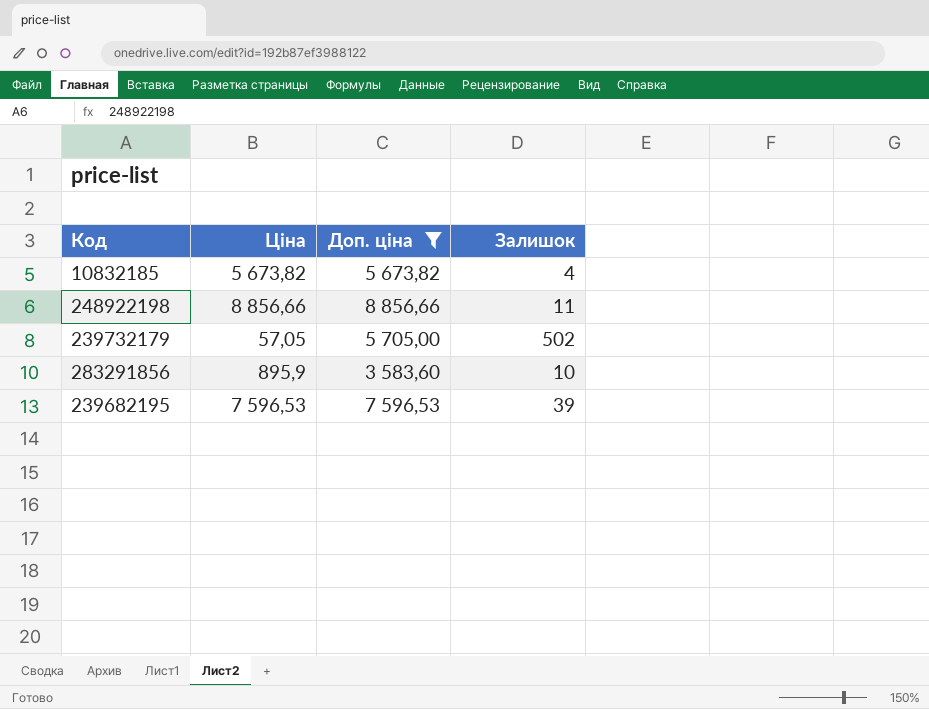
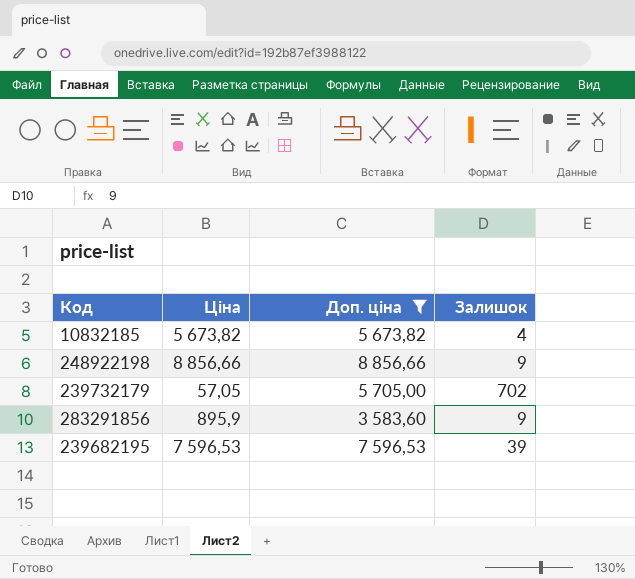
248922198 | Залишок: 11 -> 9
239732179 | Залишок: 502 -> 702
283291856 | Залишок: 10 -> 9

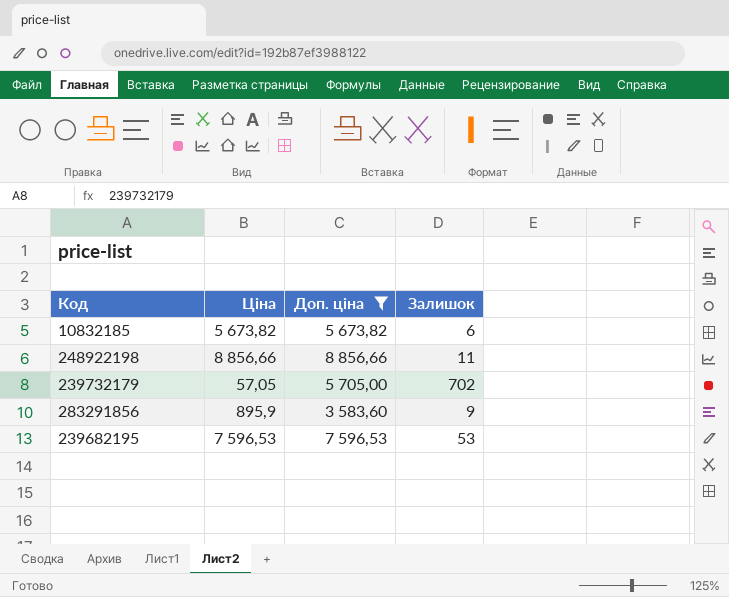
10832185 | Залишок: 4 -> 6
248922198 | Залишок: 9 -> 11
239682195 | Залишок: 39 -> 53

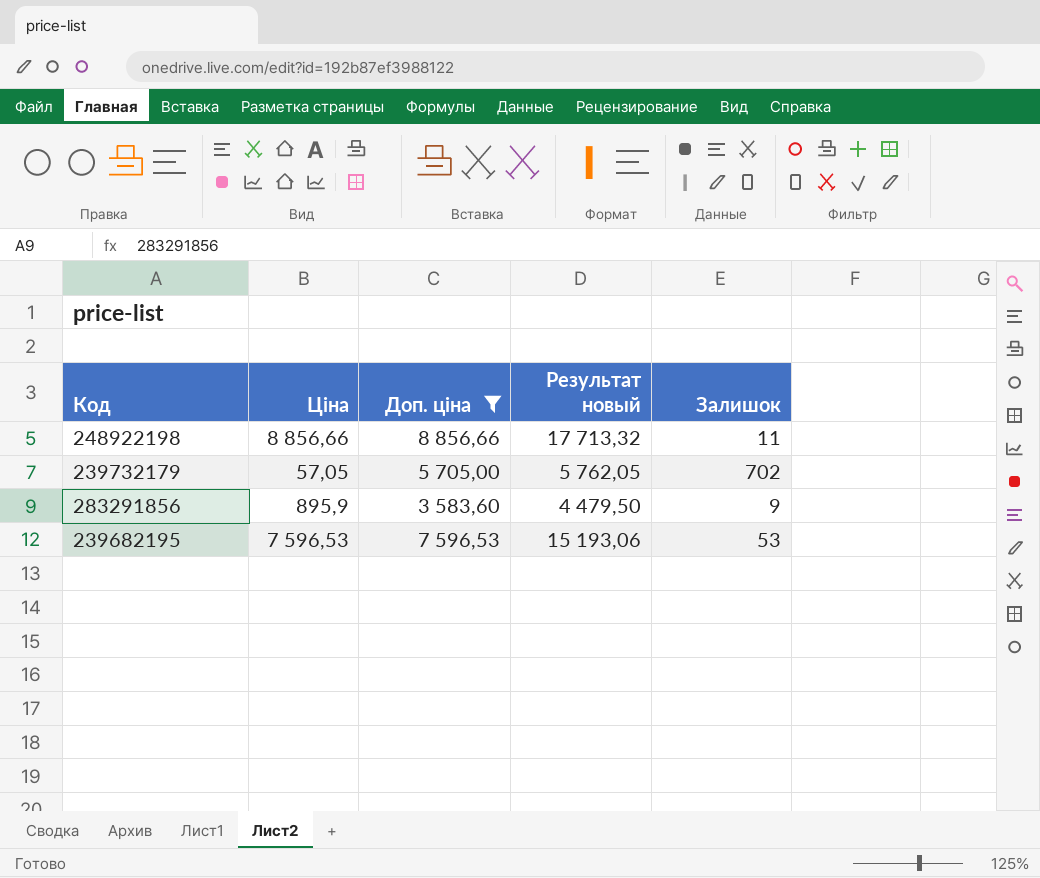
column Результат новый | formula: none -> [Ціна] + [Доп. ціна]
row 10832185: 5 673,82 | 5 673,82 | 6 -> none

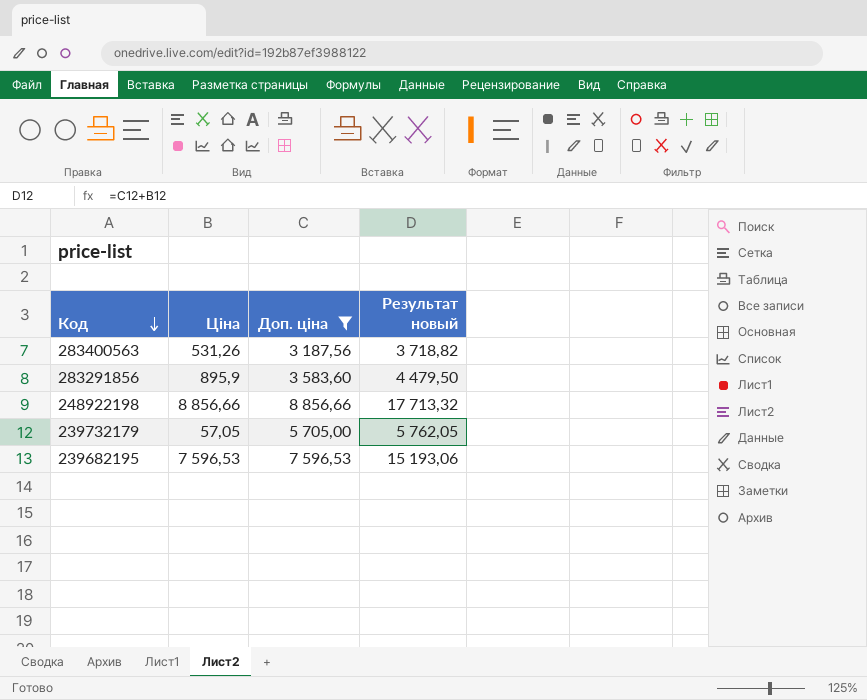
row order: none -> Код descending
column Залишок | position: 5 -> none
row 283400563: none -> 531,26 | 3 187,56 | 3 718,82

